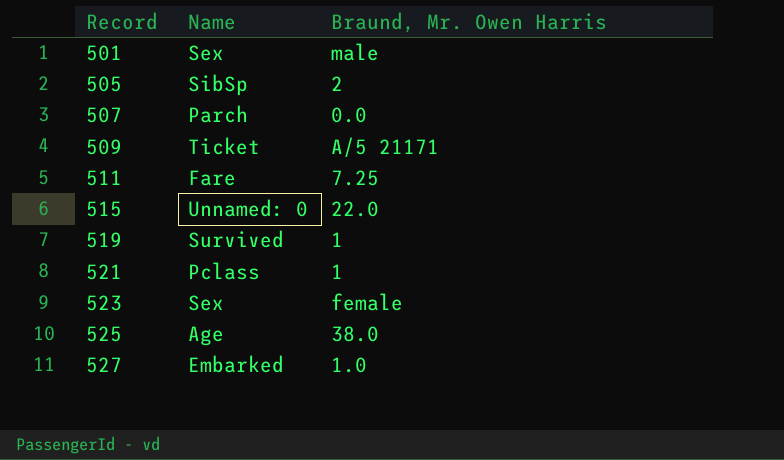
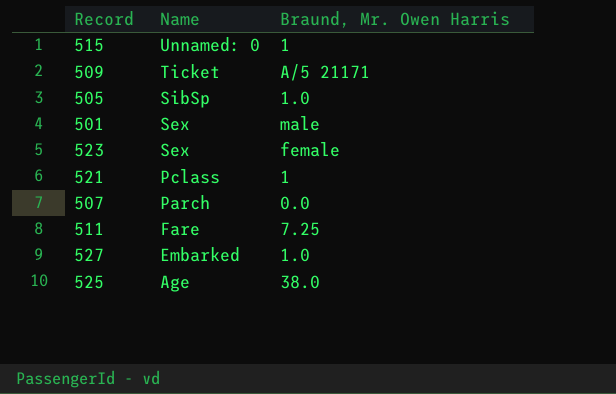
row order: Record ascending -> Name descending
row 519: Survived | 1 -> none
515 | Braund, Mr. Owen Harris: 22.0 -> 1
505 | Braund, Mr. Owen Harris: 2 -> 1.0

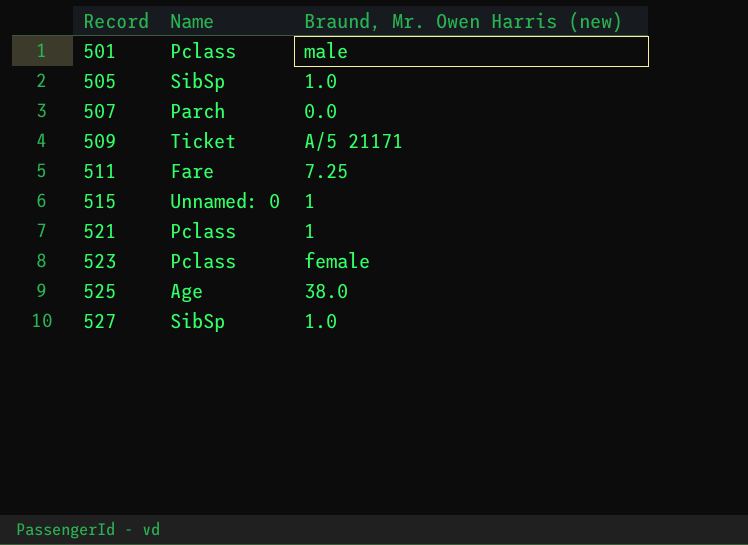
row order: Name descending -> Record ascending
column name: Braund, Mr. Owen Harris -> Braund, Mr. Owen Harris (new)
501 | Name: Sex -> Pclass
523 | Name: Sex -> Pclass
527 | Name: Embarked -> SibSp

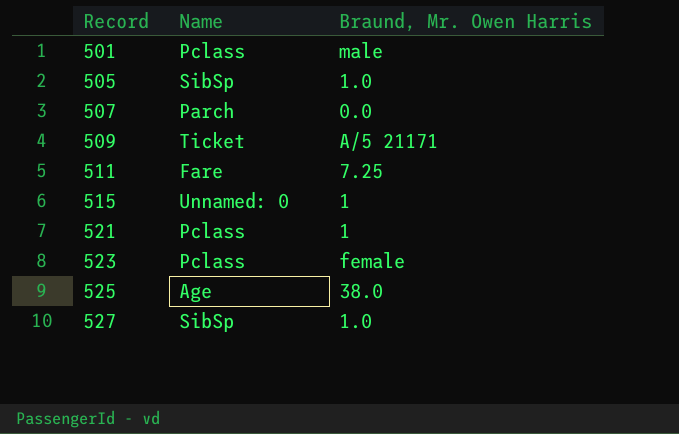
column name: Braund, Mr. Owen Harris (new) -> Braund, Mr. Owen Harris

